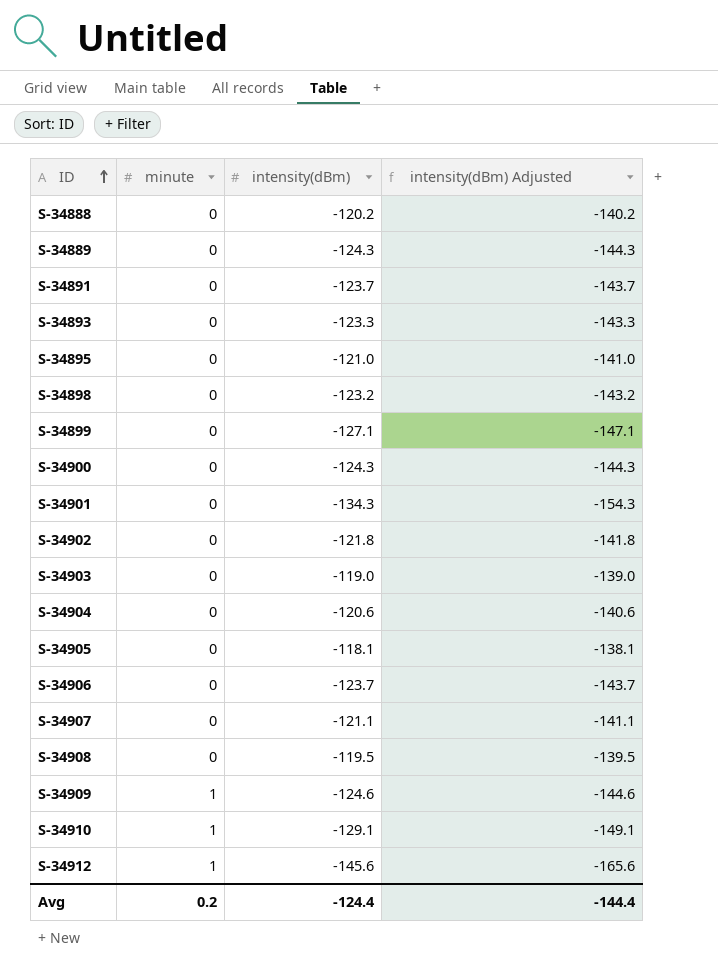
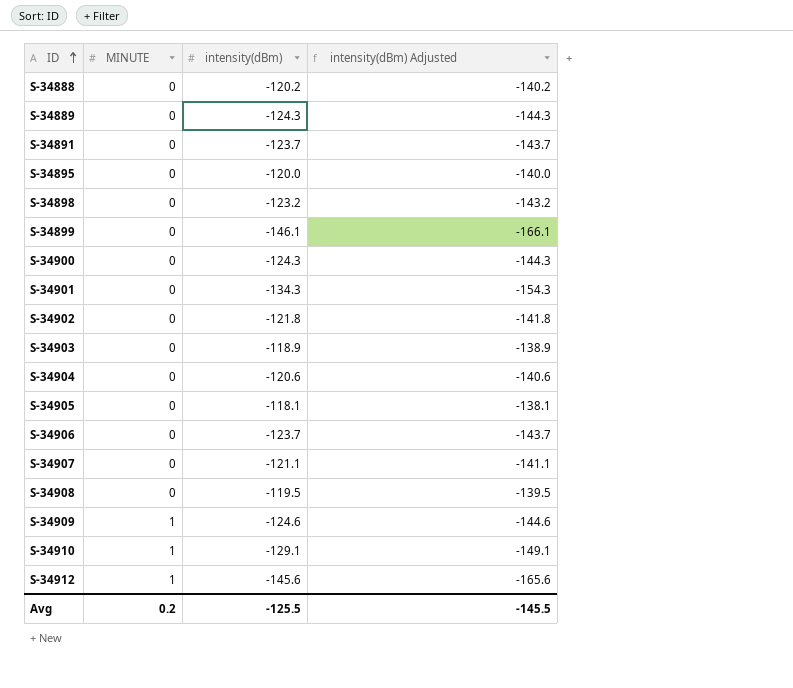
column name: minute -> MINUTE
row S-34893: 0 | -123.3 | -143.3 -> none
S-34895 | intensity(dBm): -121.0 -> -120.0
S-34895 | intensity(dBm) Adjusted: -141.0 -> -140.0
S-34899 | intensity(dBm): -127.1 -> -146.1
S-34899 | intensity(dBm) Adjusted: -147.1 -> -166.1
S-34903 | intensity(dBm): -119.0 -> -118.9
S-34903 | intensity(dBm) Adjusted: -139.0 -> -138.9
Avg | intensity(dBm): -124.4 -> -125.5
Avg | intensity(dBm) Adjusted: -144.4 -> -145.5

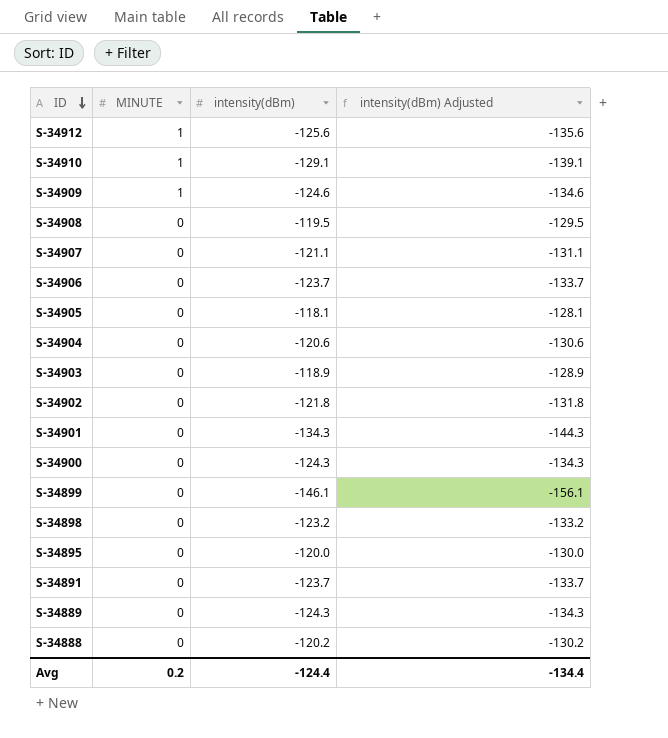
row order: ID ascending -> ID descending
column intensity(dBm) Adjusted | formula: [intensity(dBm)] - 20 -> [intensity(dBm)] - 10
S-34912 | intensity(dBm): -145.6 -> -125.6
Avg | intensity(dBm): -125.5 -> -124.4
Avg | intensity(dBm) Adjusted: -145.5 -> -134.4

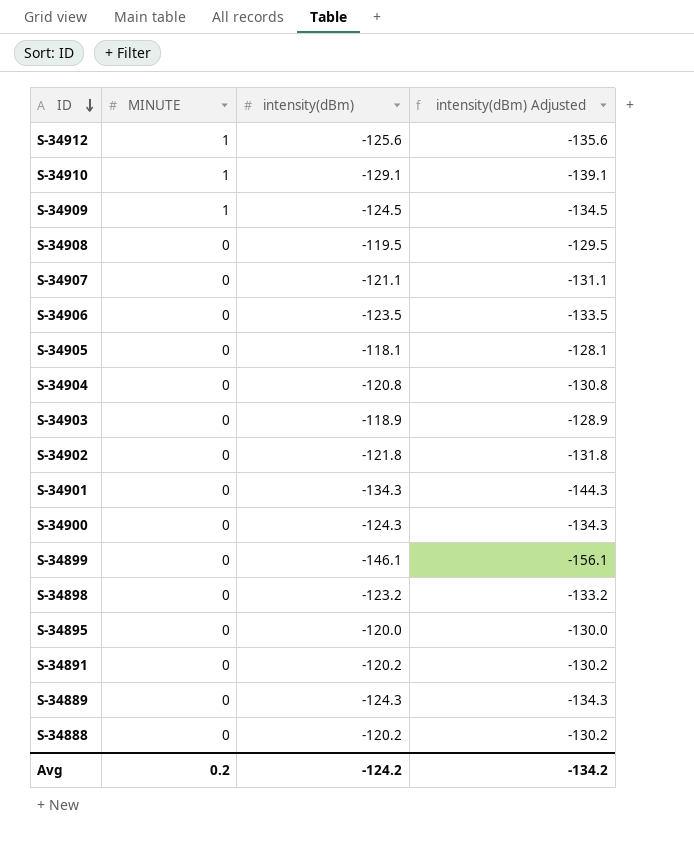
S-34909 | intensity(dBm): -124.6 -> -124.5
S-34909 | intensity(dBm) Adjusted: -134.6 -> -134.5
S-34906 | intensity(dBm): -123.7 -> -123.5
S-34906 | intensity(dBm) Adjusted: -133.7 -> -133.5
S-34904 | intensity(dBm): -120.6 -> -120.8
S-34904 | intensity(dBm) Adjusted: -130.6 -> -130.8
S-34891 | intensity(dBm): -123.7 -> -120.2
S-34891 | intensity(dBm) Adjusted: -133.7 -> -130.2
Avg | intensity(dBm): -124.4 -> -124.2
Avg | intensity(dBm) Adjusted: -134.4 -> -134.2

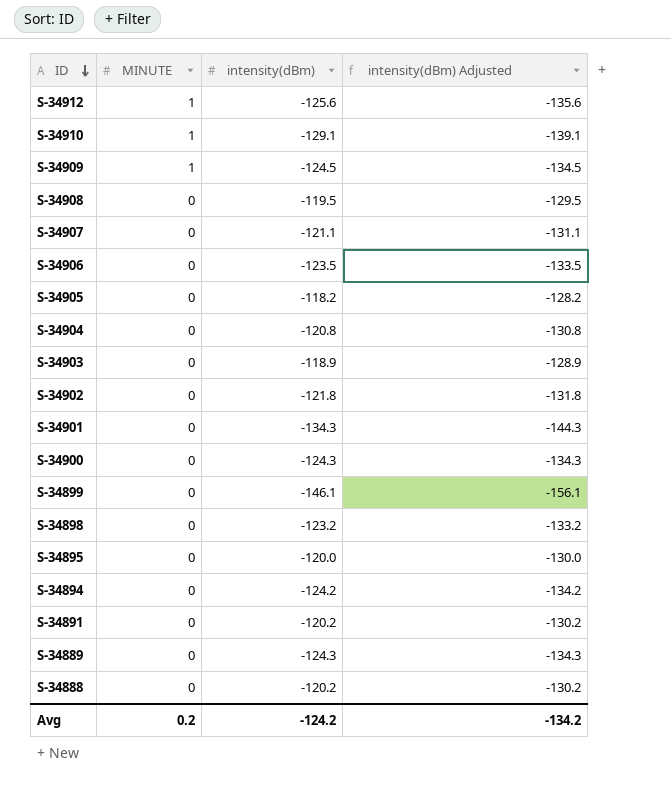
S-34905 | intensity(dBm): -118.1 -> -118.2
S-34905 | intensity(dBm) Adjusted: -128.1 -> -128.2
row S-34894: none -> 0 | -124.2 | -134.2

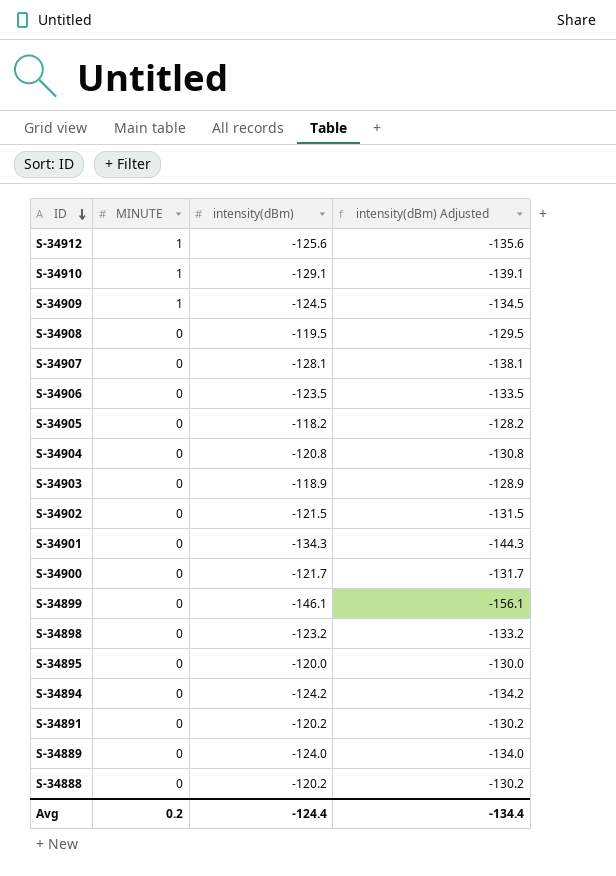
S-34907 | intensity(dBm): -121.1 -> -128.1
S-34907 | intensity(dBm) Adjusted: -131.1 -> -138.1
S-34902 | intensity(dBm): -121.8 -> -121.5
S-34902 | intensity(dBm) Adjusted: -131.8 -> -131.5
S-34900 | intensity(dBm): -124.3 -> -121.7
S-34900 | intensity(dBm) Adjusted: -134.3 -> -131.7
S-34889 | intensity(dBm): -124.3 -> -124.0
S-34889 | intensity(dBm) Adjusted: -134.3 -> -134.0
Avg | intensity(dBm): -124.2 -> -124.4
Avg | intensity(dBm) Adjusted: -134.2 -> -134.4

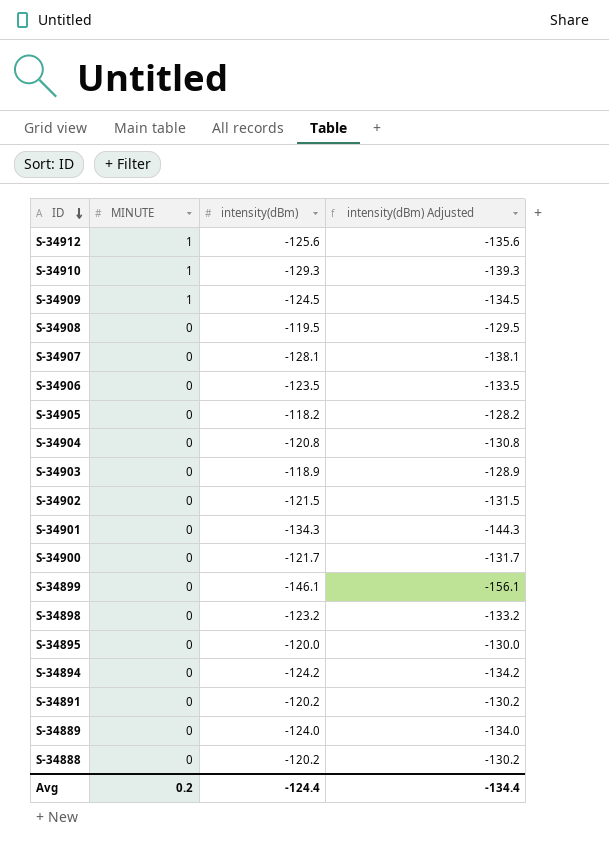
S-34910 | intensity(dBm): -129.1 -> -129.3
S-34910 | intensity(dBm) Adjusted: -139.1 -> -139.3

